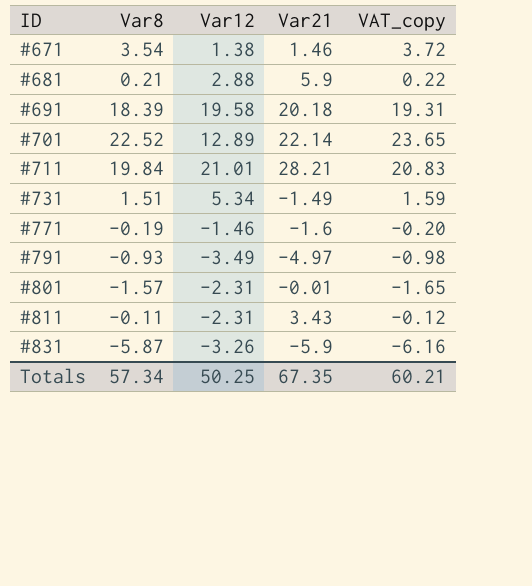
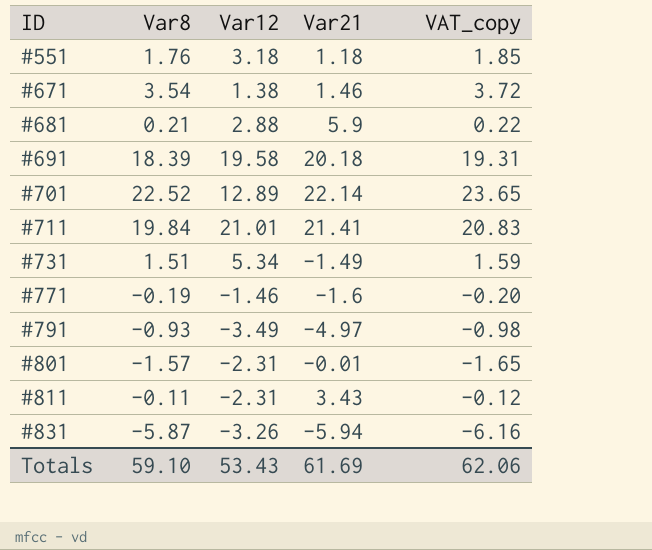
row #551: none -> 1.76 | 3.18 | 1.18 | 1.85
#711 | Var21: 28.21 -> 21.41
#831 | Var21: -5.9 -> -5.94
Totals | Var8: 57.34 -> 59.10
Totals | Var12: 50.25 -> 53.43
Totals | Var21: 67.35 -> 61.69
Totals | VAT_copy: 60.21 -> 62.06

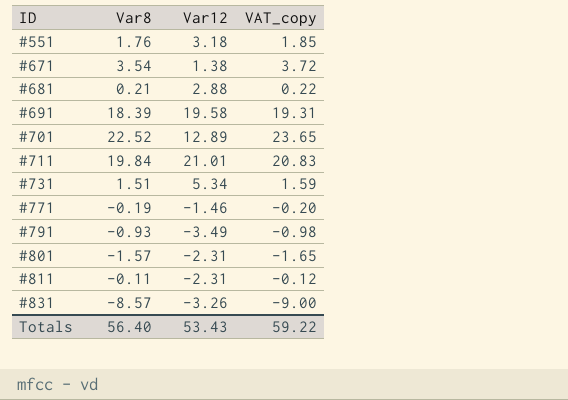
column Var21 | position: 4 -> none
#831 | Var8: -5.87 -> -8.57
#831 | VAT_copy: -6.16 -> -9.00
Totals | Var8: 59.10 -> 56.40
Totals | VAT_copy: 62.06 -> 59.22

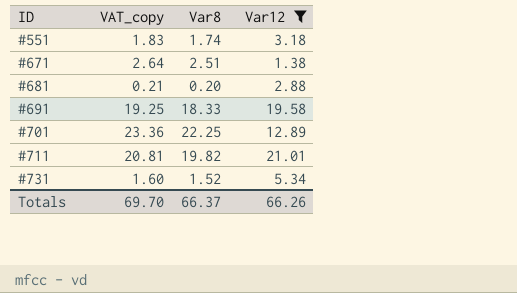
filter: none -> Var12 >= 1.38
column VAT_copy | position: 4 -> 2
#551 | VAT_copy: 1.85 -> 1.83
#551 | Var8: 1.76 -> 1.74
#671 | VAT_copy: 3.72 -> 2.64
#671 | Var8: 3.54 -> 2.51
#681 | VAT_copy: 0.22 -> 0.21
#681 | Var8: 0.21 -> 0.20
#691 | VAT_copy: 19.31 -> 19.25
#691 | Var8: 18.39 -> 18.33
#701 | VAT_copy: 23.65 -> 23.36
#701 | Var8: 22.52 -> 22.25
#711 | VAT_copy: 20.83 -> 20.81
#711 | Var8: 19.84 -> 19.82
#731 | VAT_copy: 1.59 -> 1.60
#731 | Var8: 1.51 -> 1.52
Totals | VAT_copy: 59.22 -> 69.70
Totals | Var8: 56.40 -> 66.37
Totals | Var12: 53.43 -> 66.26

